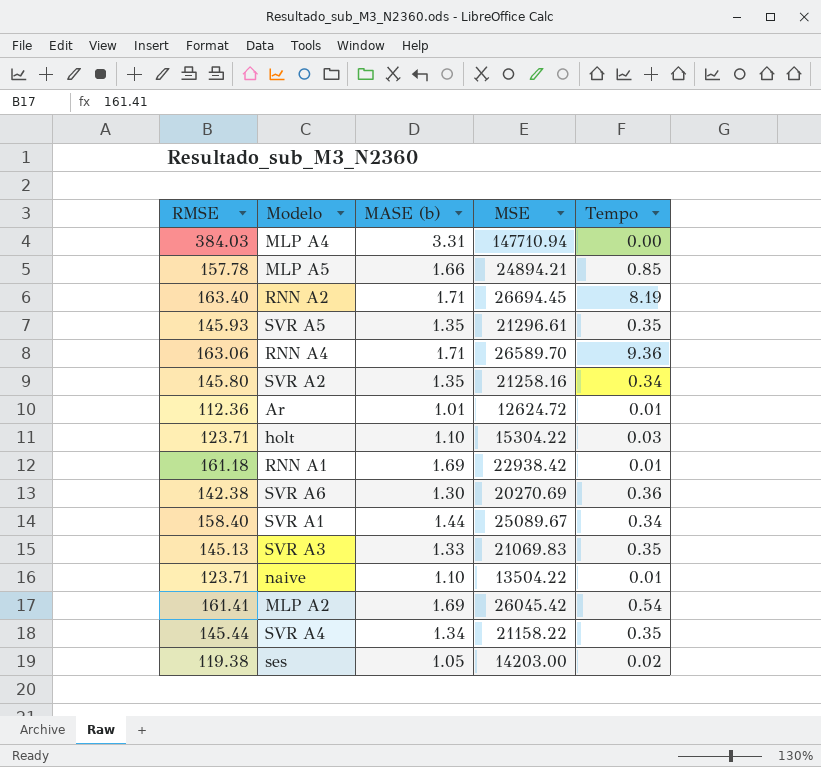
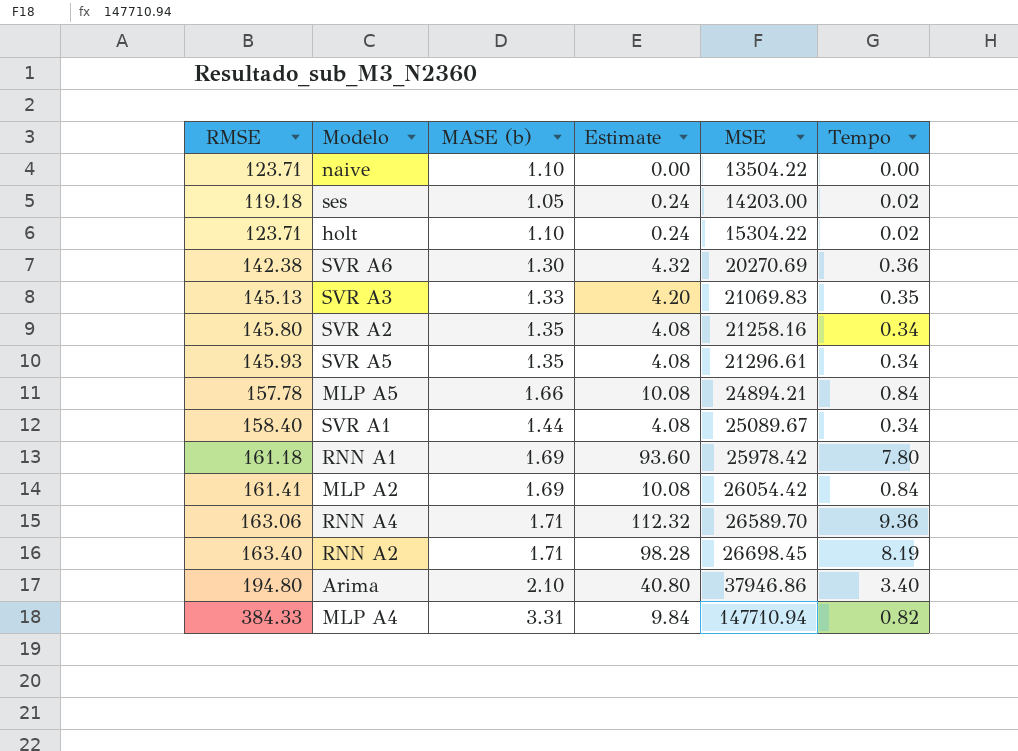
row order: none -> MSE ascending
column Estimate | formula: none -> [Tempo] * 12
row Ar: 112.36 | 1.01 | 12624.72 | 0.01 -> none
row SVR A4: 145.44 | 1.34 | 21158.22 | 0.35 -> none
naive | Tempo: 0.01 -> 0.00
ses | RMSE: 119.38 -> 119.18
holt | Tempo: 0.03 -> 0.02
SVR A5 | Tempo: 0.35 -> 0.34
MLP A5 | Tempo: 0.85 -> 0.84
RNN A1 | MSE: 22938.42 -> 25978.42
RNN A1 | Tempo: 0.01 -> 7.80
MLP A2 | MSE: 26045.42 -> 26054.42
MLP A2 | Tempo: 0.54 -> 0.84
RNN A2 | MSE: 26694.45 -> 26698.45
row Arima: none -> 194.80 | 2.10 | 40.80 | 37946.86 | 3.40
MLP A4 | RMSE: 384.03 -> 384.33
MLP A4 | Tempo: 0.00 -> 0.82

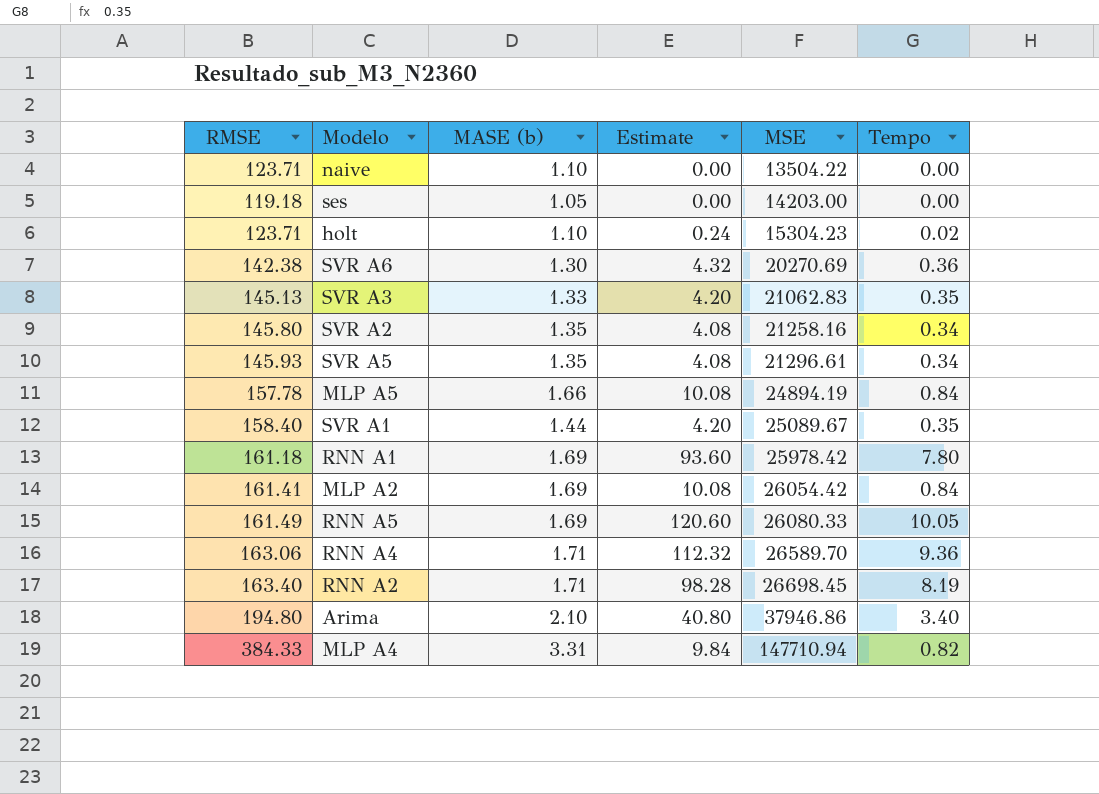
ses | Estimate: 0.24 -> 0.00
ses | Tempo: 0.02 -> 0.00
holt | MSE: 15304.22 -> 15304.23
SVR A3 | MSE: 21069.83 -> 21062.83
MLP A5 | MSE: 24894.21 -> 24894.19
SVR A1 | Estimate: 4.08 -> 4.20
SVR A1 | Tempo: 0.34 -> 0.35
row RNN A5: none -> 161.49 | 1.69 | 120.60 | 26080.33 | 10.05

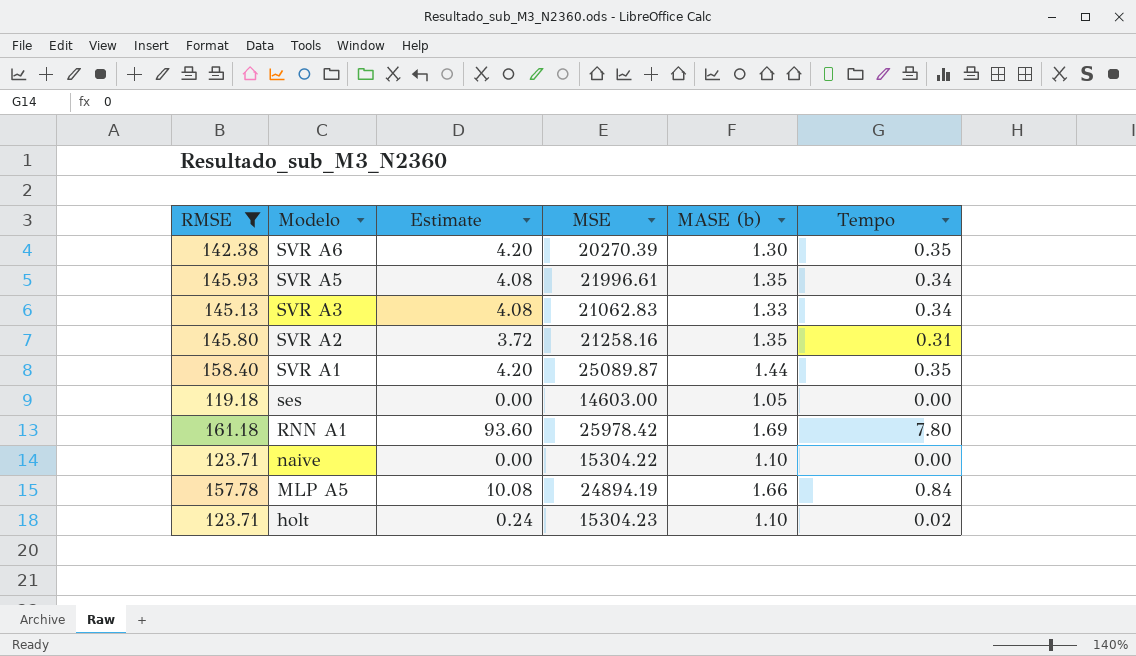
filter: none -> RMSE <= 161.18
row order: MSE ascending -> Modelo descending
column MASE (b) | position: 3 -> 5
SVR A6 | Estimate: 4.32 -> 4.20
SVR A6 | MSE: 20270.69 -> 20270.39
SVR A6 | Tempo: 0.36 -> 0.35
SVR A5 | MSE: 21296.61 -> 21996.61
SVR A3 | Estimate: 4.20 -> 4.08
SVR A3 | Tempo: 0.35 -> 0.34
SVR A2 | Estimate: 4.08 -> 3.72
SVR A2 | Tempo: 0.34 -> 0.31
SVR A1 | MSE: 25089.67 -> 25089.87
ses | MSE: 14203.00 -> 14603.00
naive | MSE: 13504.22 -> 15304.22

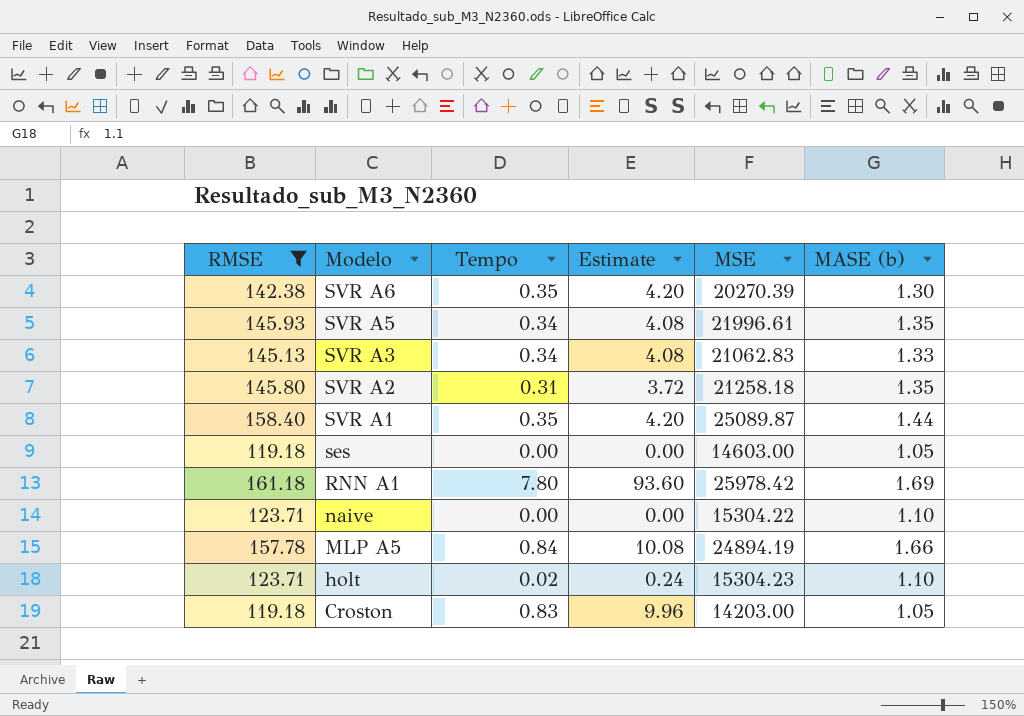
column Tempo | position: 6 -> 3
SVR A2 | MSE: 21258.16 -> 21258.18
row Croston: none -> 119.18 | 0.83 | 9.96 | 14203.00 | 1.05

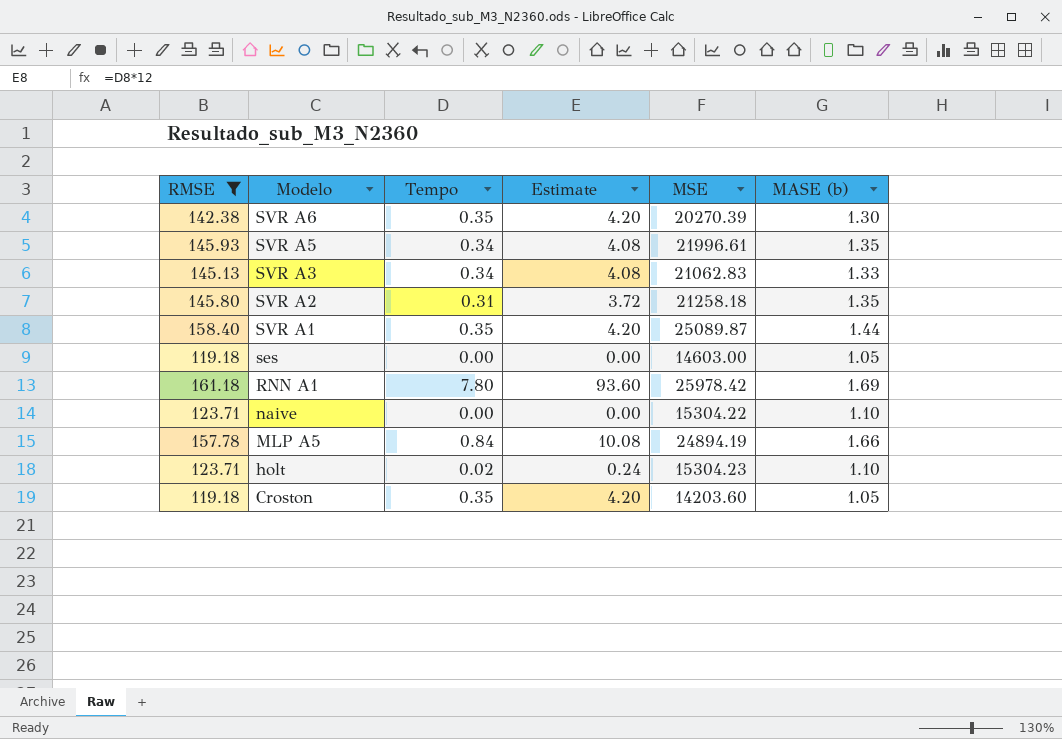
Croston | Tempo: 0.83 -> 0.35
Croston | Estimate: 9.96 -> 4.20
Croston | MSE: 14203.00 -> 14203.60

